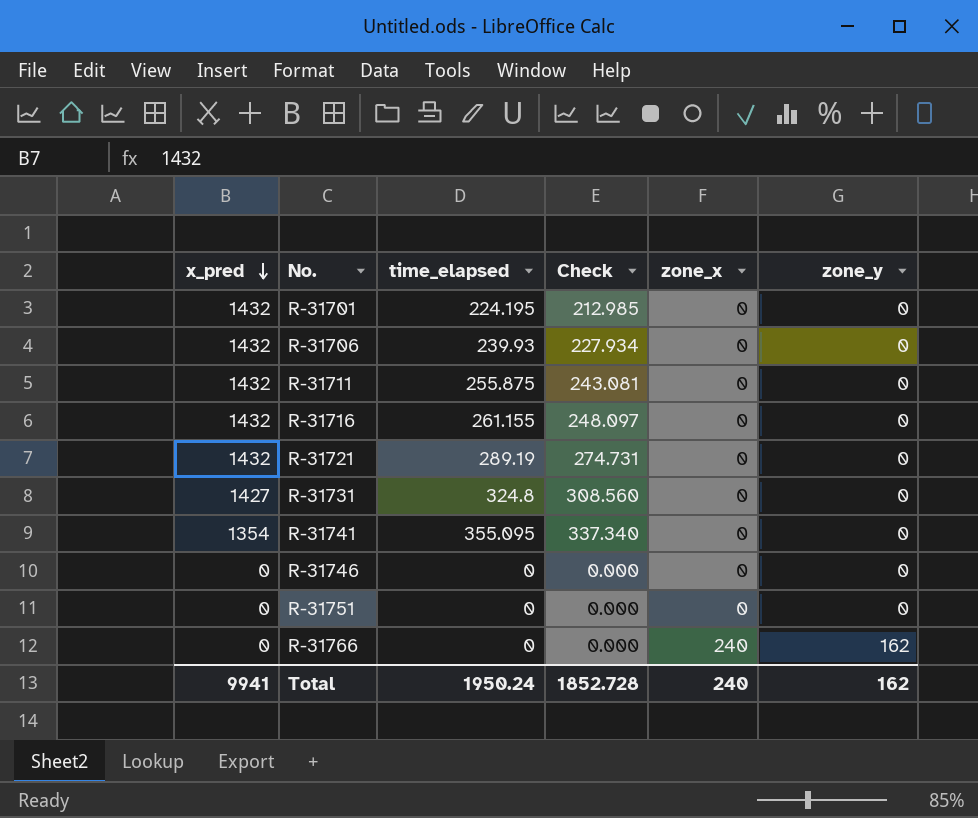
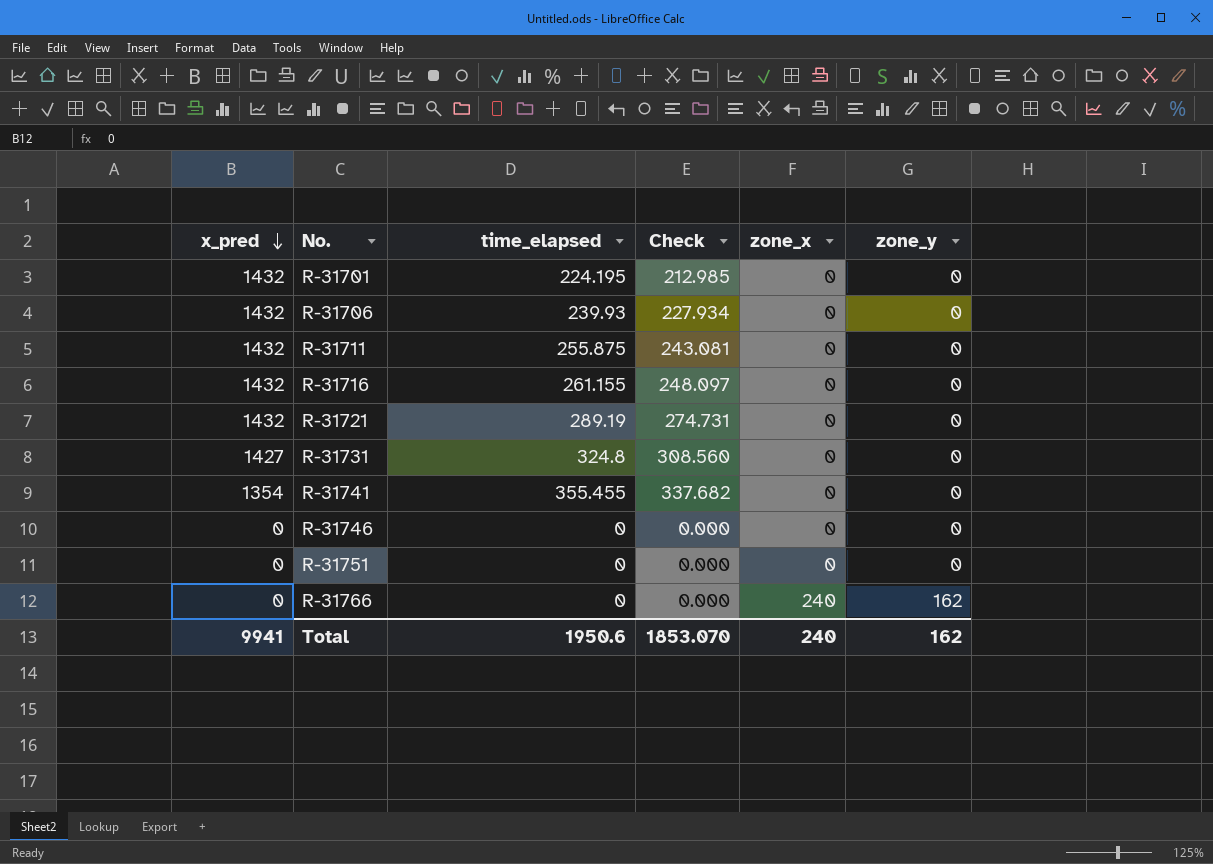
R-31741 | time_elapsed: 355.095 -> 355.455
R-31741 | Check: 337.340 -> 337.682
Total | time_elapsed: 1950.24 -> 1950.6
Total | Check: 1852.728 -> 1853.070

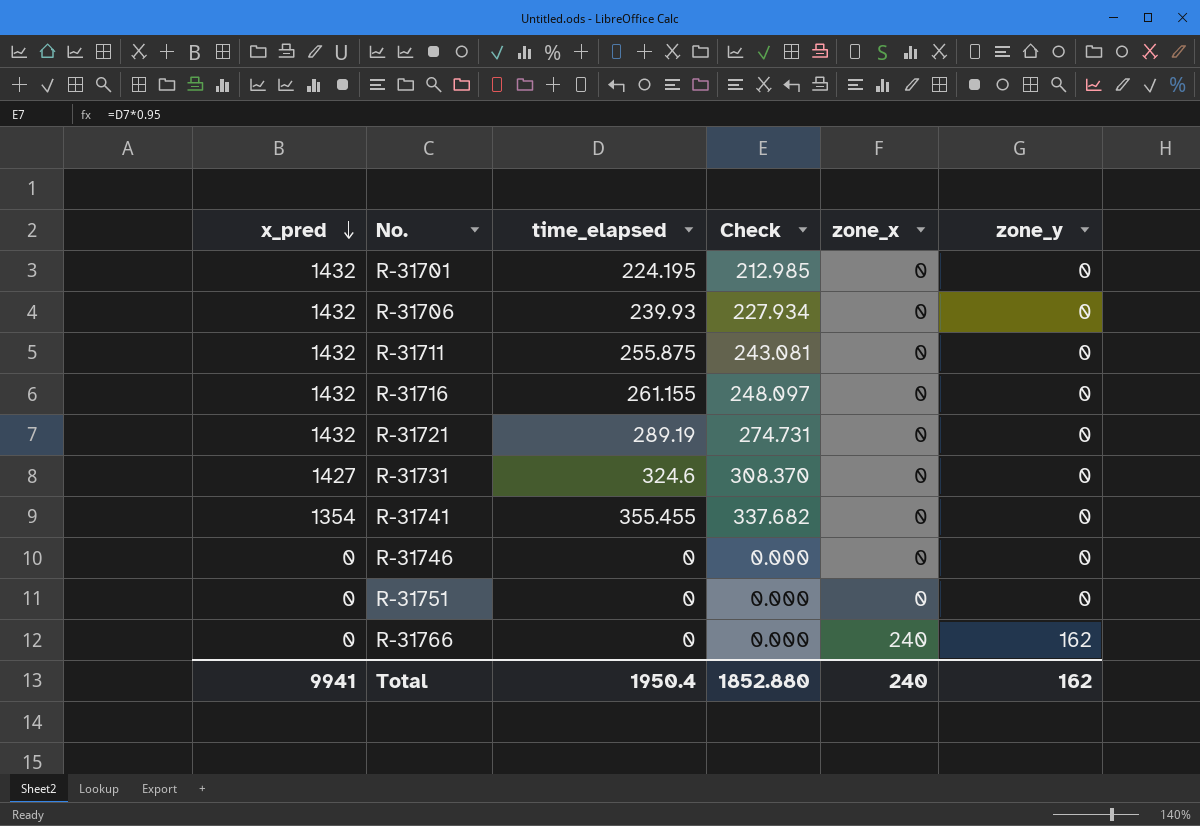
R-31731 | time_elapsed: 324.8 -> 324.6
R-31731 | Check: 308.560 -> 308.370
Total | time_elapsed: 1950.6 -> 1950.4
Total | Check: 1853.070 -> 1852.880

